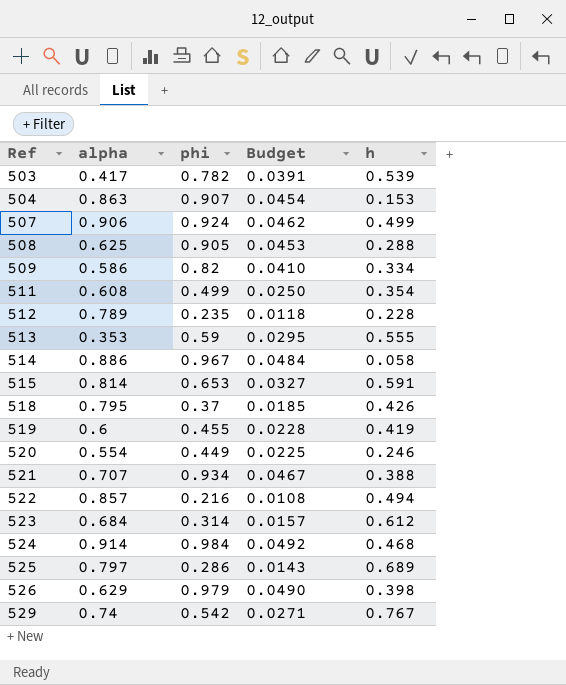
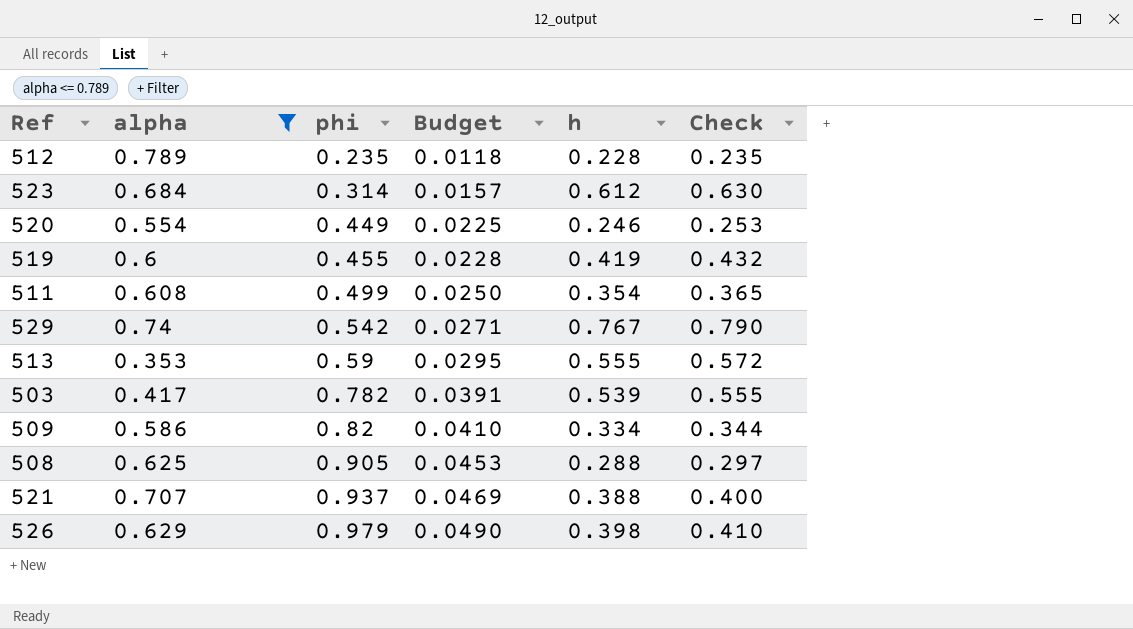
filter: none -> alpha <= 0.789
row order: Ref ascending -> phi ascending
column Check | formula: none -> [h] * 1.03
521 | phi: 0.934 -> 0.937
521 | Budget: 0.0467 -> 0.0469

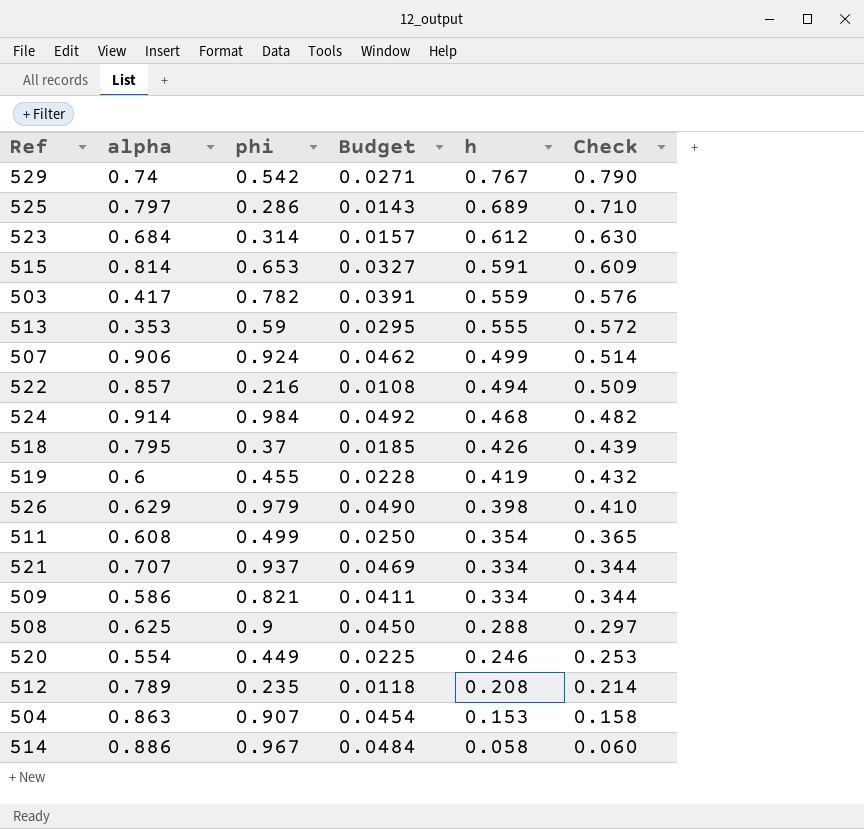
filter: alpha <= 0.789 -> none
row order: phi ascending -> h descending
503 | h: 0.539 -> 0.559
503 | Check: 0.555 -> 0.576
521 | h: 0.388 -> 0.334
521 | Check: 0.400 -> 0.344
509 | phi: 0.82 -> 0.821
509 | Budget: 0.0410 -> 0.0411
508 | phi: 0.905 -> 0.9
508 | Budget: 0.0453 -> 0.0450
512 | h: 0.228 -> 0.208
512 | Check: 0.235 -> 0.214

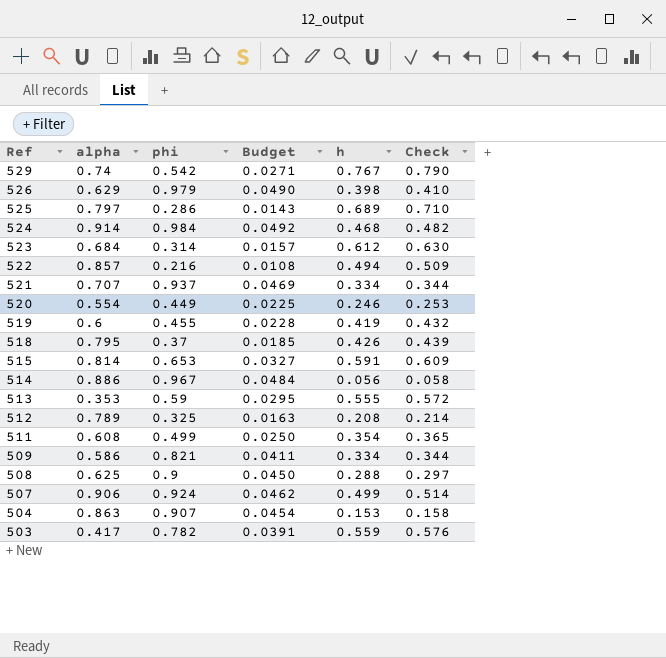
row order: h descending -> Ref descending
514 | h: 0.058 -> 0.056
514 | Check: 0.060 -> 0.058
512 | phi: 0.235 -> 0.325
512 | Budget: 0.0118 -> 0.0163

